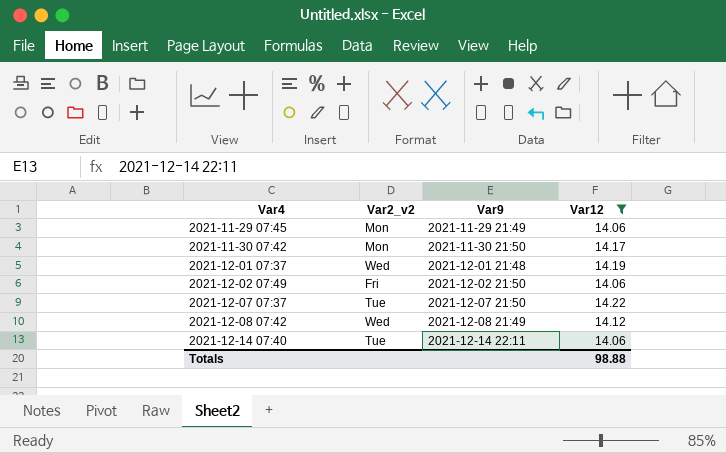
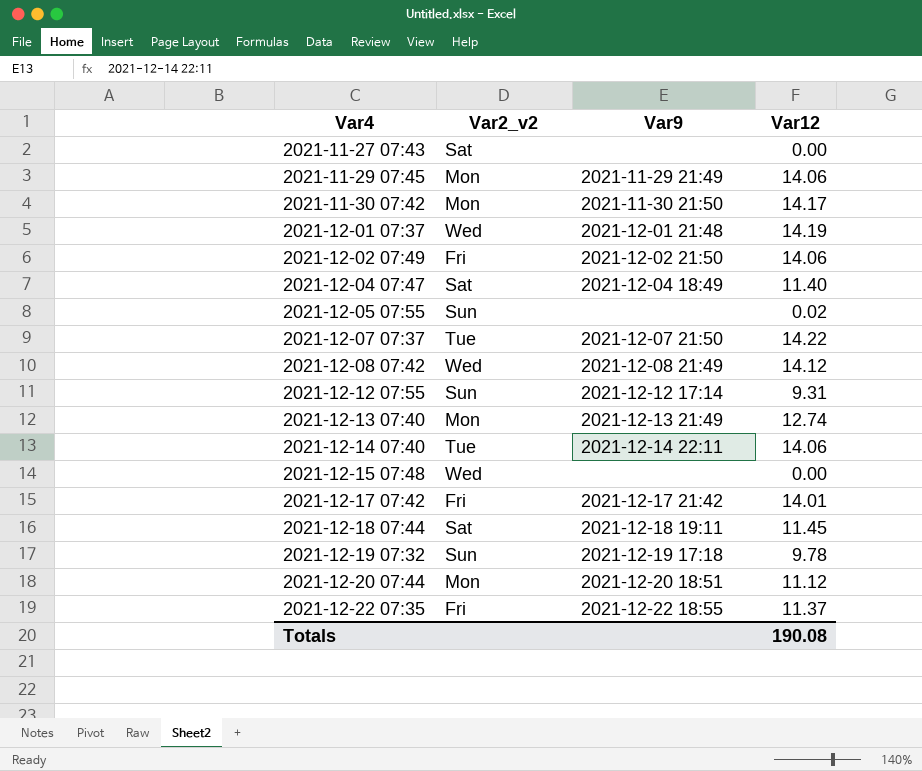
filter: Var12 >= 14.06 -> none
Totals | Var12: 98.88 -> 190.08

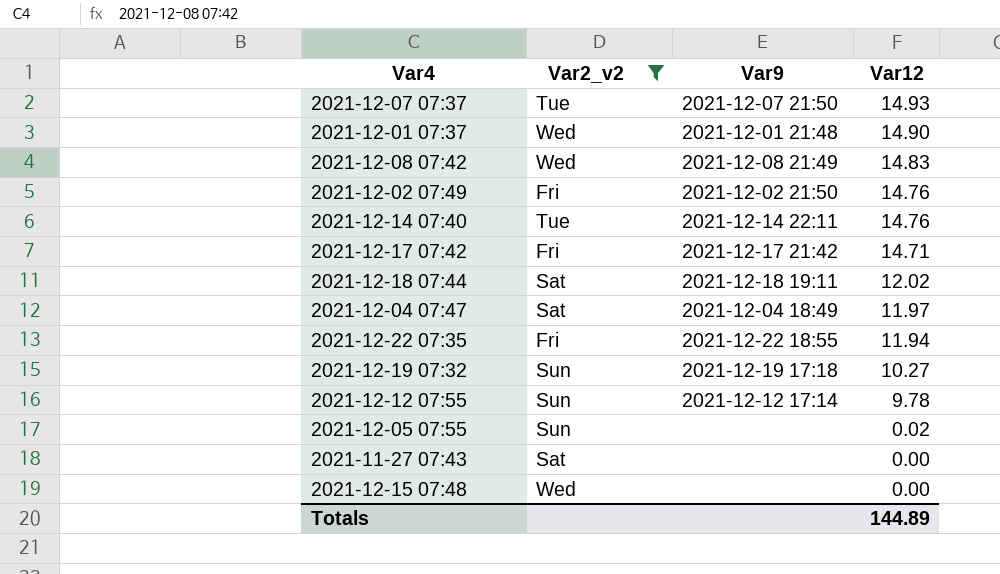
filter: none -> Var2_v2 != Mon
row order: Var4 ascending -> Var12 descending
2021-12-07 07:37 | Var12: 14.22 -> 14.93
2021-12-01 07:37 | Var12: 14.19 -> 14.90
2021-12-08 07:42 | Var12: 14.12 -> 14.83
2021-12-02 07:49 | Var12: 14.06 -> 14.76
2021-12-14 07:40 | Var12: 14.06 -> 14.76
2021-12-17 07:42 | Var12: 14.01 -> 14.71
2021-12-18 07:44 | Var12: 11.45 -> 12.02
2021-12-04 07:47 | Var12: 11.40 -> 11.97
2021-12-22 07:35 | Var12: 11.37 -> 11.94
2021-12-19 07:32 | Var12: 9.78 -> 10.27
2021-12-12 07:55 | Var12: 9.31 -> 9.78
Totals | Var12: 190.08 -> 144.89

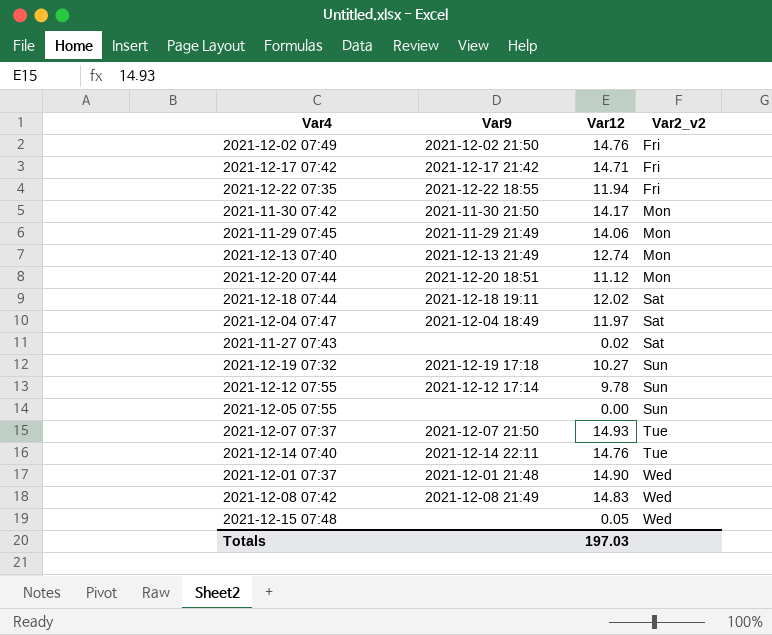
filter: Var2_v2 != Mon -> none
row order: Var12 descending -> Var2_v2 ascending
column Var2_v2 | position: 2 -> 4
2021-11-27 07:43 | Var12: 0.00 -> 0.02
2021-12-05 07:55 | Var12: 0.02 -> 0.00
2021-12-15 07:48 | Var12: 0.00 -> 0.05
Totals | Var12: 144.89 -> 197.03

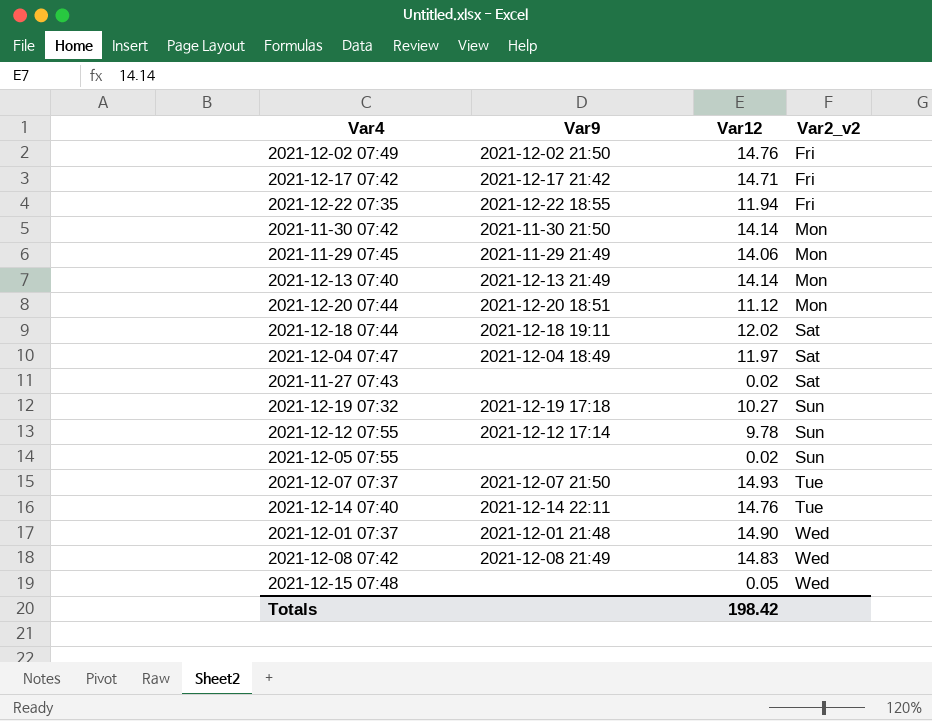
2021-11-30 07:42 | Var12: 14.17 -> 14.14
2021-12-13 07:40 | Var12: 12.74 -> 14.14
2021-12-05 07:55 | Var12: 0.00 -> 0.02
Totals | Var12: 197.03 -> 198.42

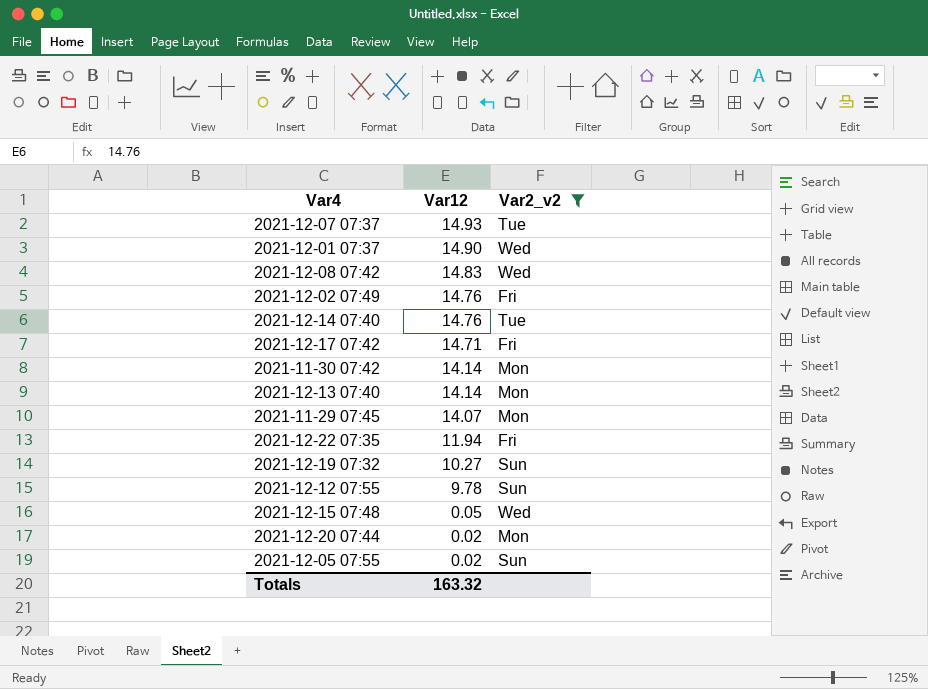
filter: none -> Var2_v2 != Sat
row order: Var2_v2 ascending -> Var12 descending
column Var9 | position: 2 -> none
2021-11-29 07:45 | Var12: 14.06 -> 14.07
2021-12-20 07:44 | Var12: 11.12 -> 0.02
Totals | Var12: 198.42 -> 163.32

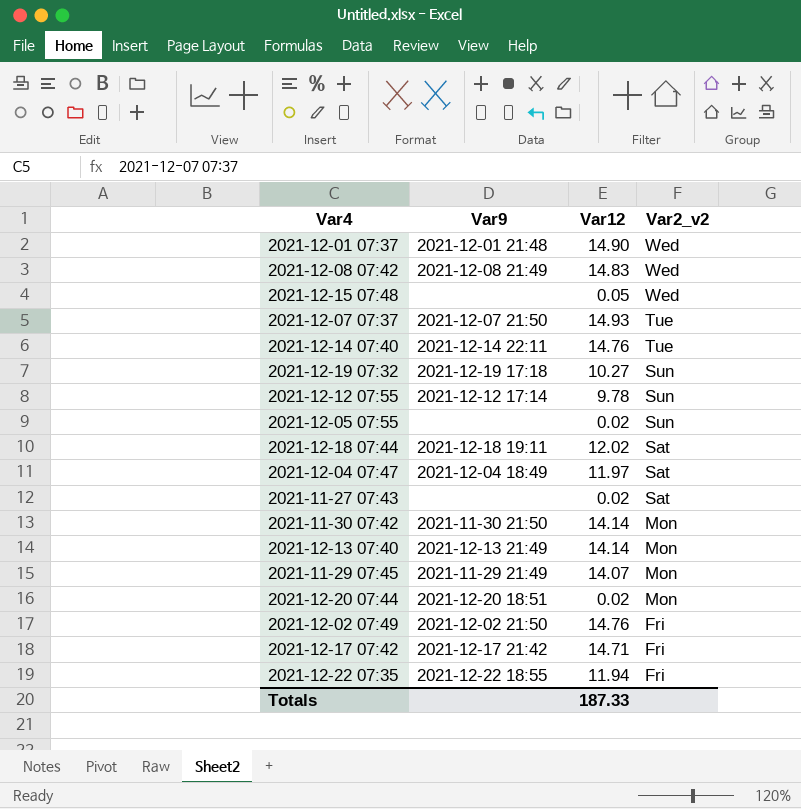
filter: Var2_v2 != Sat -> none
row order: Var12 descending -> Var2_v2 descending
column Var9 | position: none -> 2
Totals | Var12: 163.32 -> 187.33

